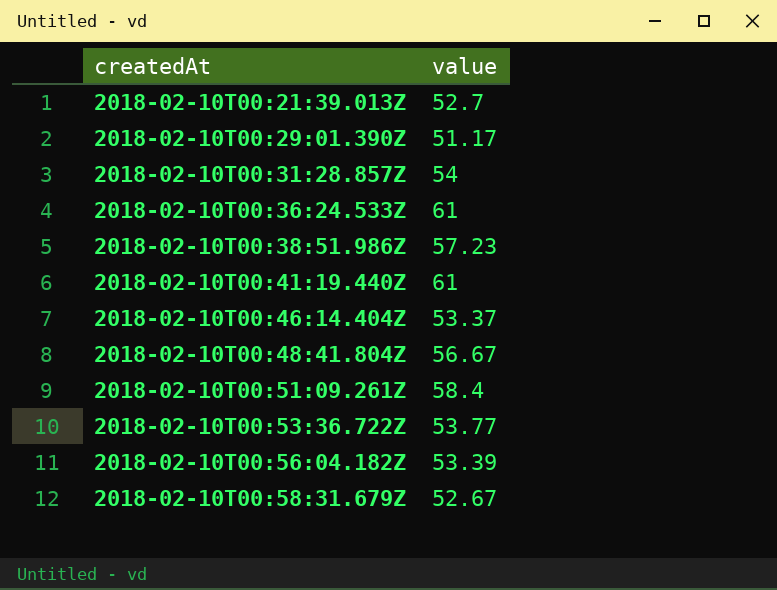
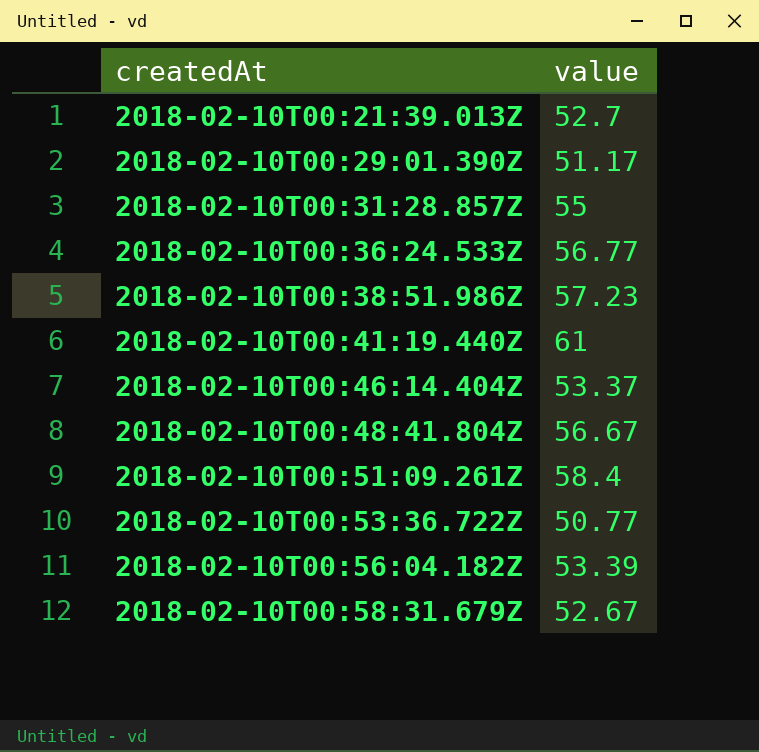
2018-02-10T00:31:28.857Z | value: 54 -> 55
2018-02-10T00:36:24.533Z | value: 61 -> 56.77
2018-02-10T00:53:36.722Z | value: 53.77 -> 50.77

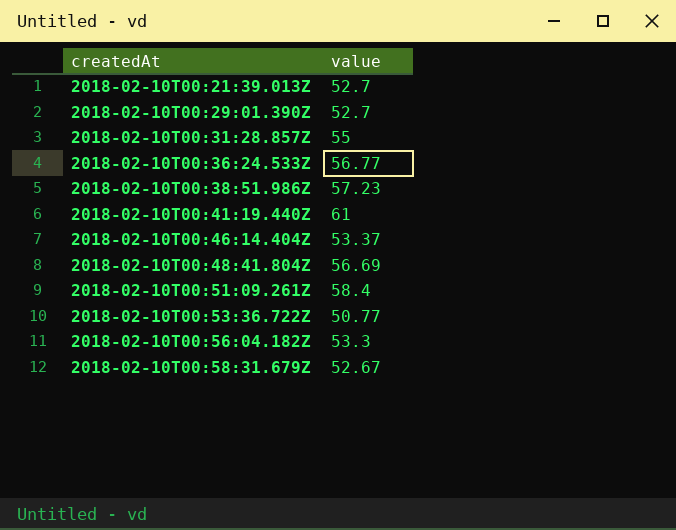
2018-02-10T00:29:01.390Z | value: 51.17 -> 52.7
2018-02-10T00:48:41.804Z | value: 56.67 -> 56.69
2018-02-10T00:56:04.182Z | value: 53.39 -> 53.3

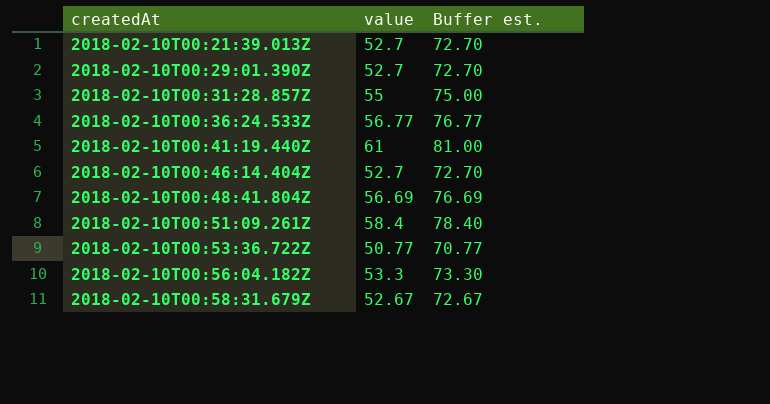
column Buffer est. | formula: none -> [value] + 20
row 2018-02-10T00:38:51.986Z: 57.23 -> none
2018-02-10T00:46:14.404Z | value: 53.37 -> 52.7

